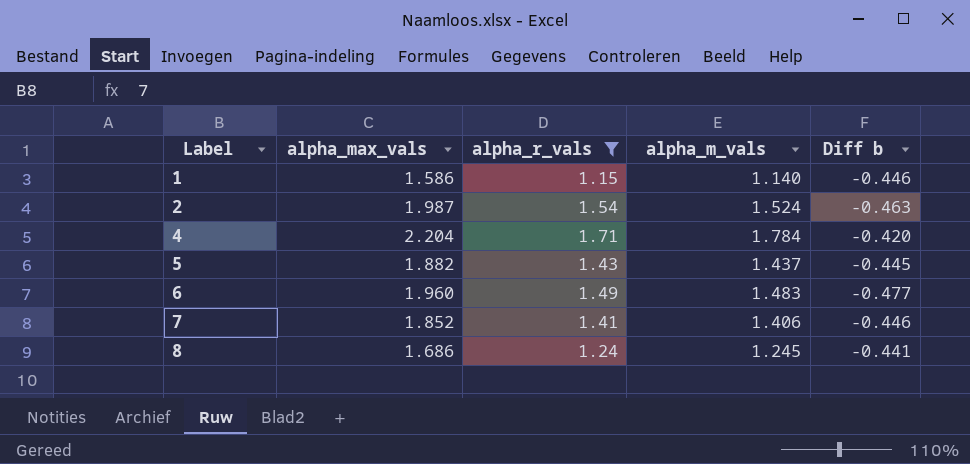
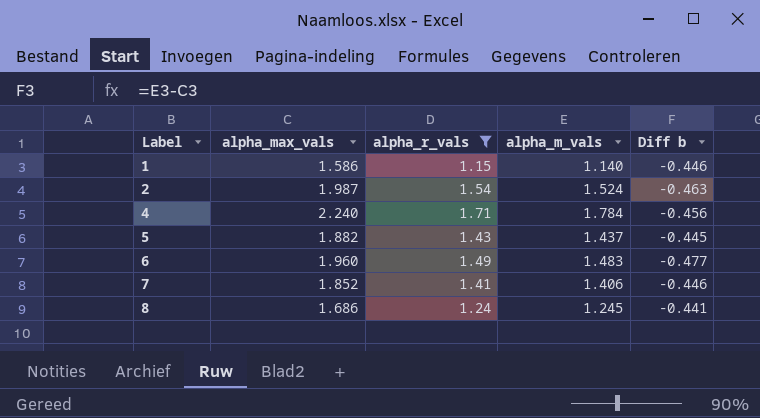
4 | alpha_max_vals: 2.204 -> 2.240
4 | Diff b: -0.420 -> -0.456

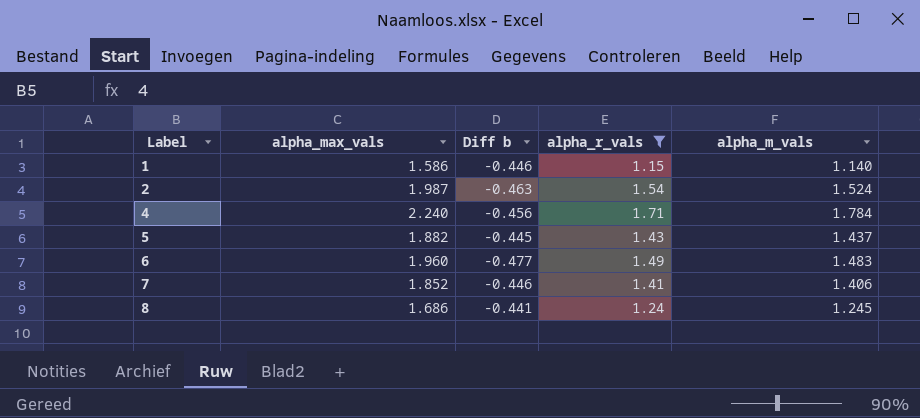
column Diff b | position: 5 -> 3

